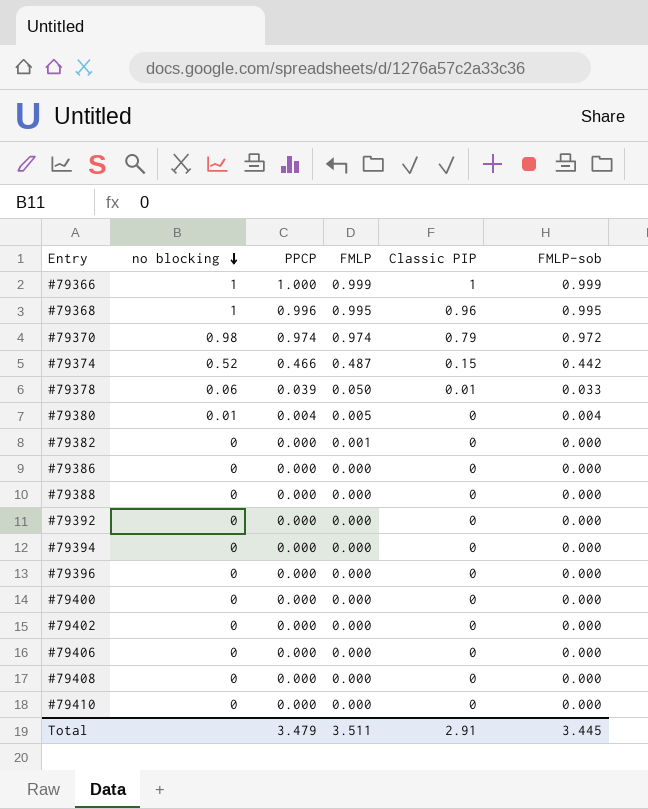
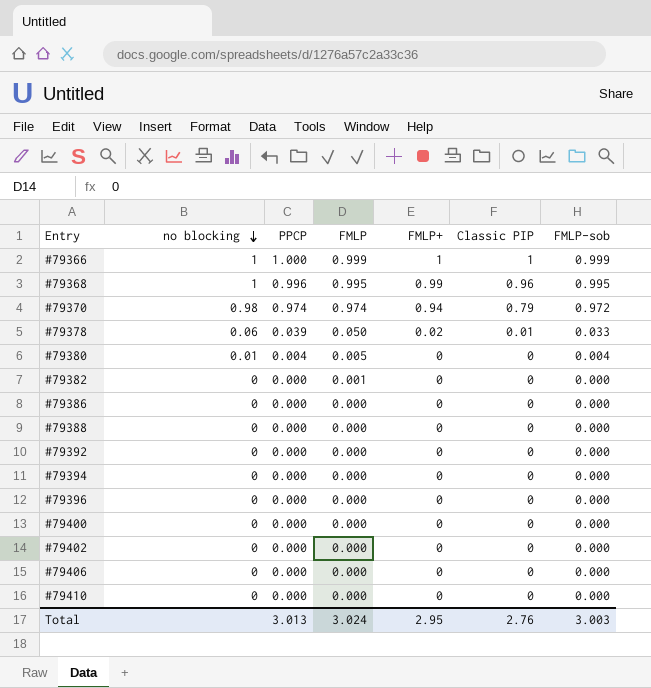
column FMLP+ | position: none -> 5
row #79374: 0.52 | 0.466 | 0.487 | 0.15 | 0.442 -> none
row #79408: 0 | 0.000 | 0.000 | 0 | 0.000 -> none
Total | PPCP: 3.479 -> 3.013
Total | FMLP: 3.511 -> 3.024
Total | Classic PIP: 2.91 -> 2.76
Total | FMLP-sob: 3.445 -> 3.003

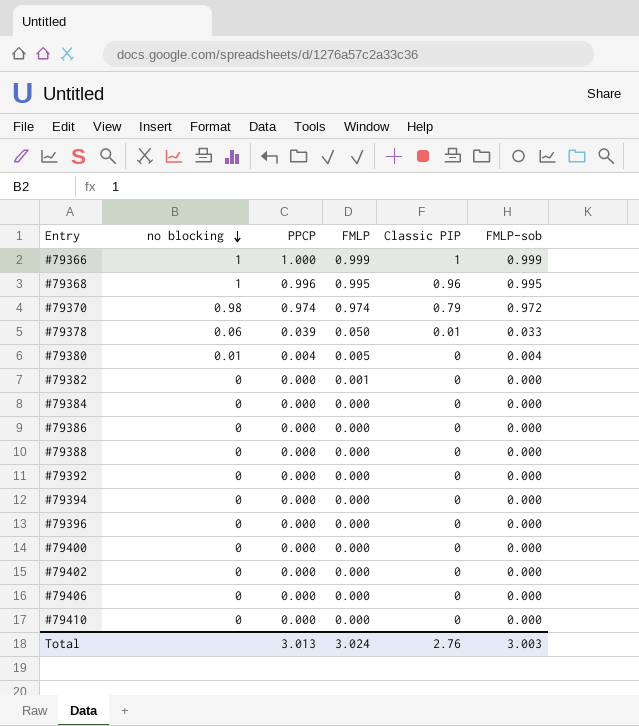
column FMLP+ | position: 5 -> none
row #79384: none -> 0 | 0.000 | 0.000 | 0 | 0.000

